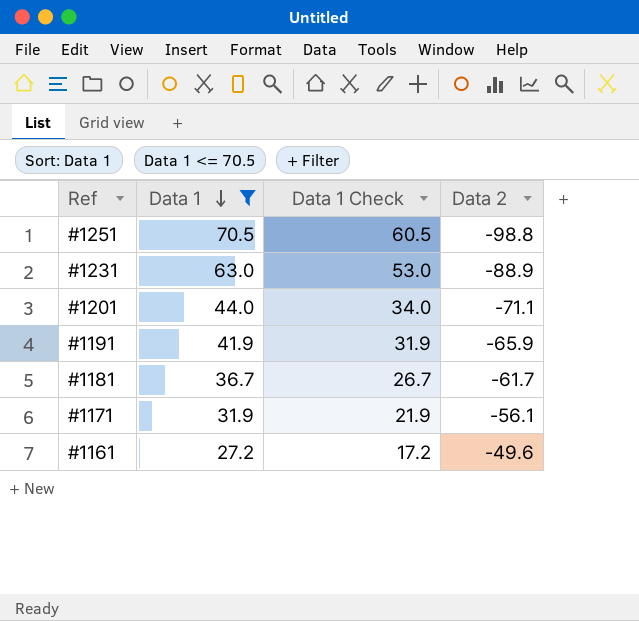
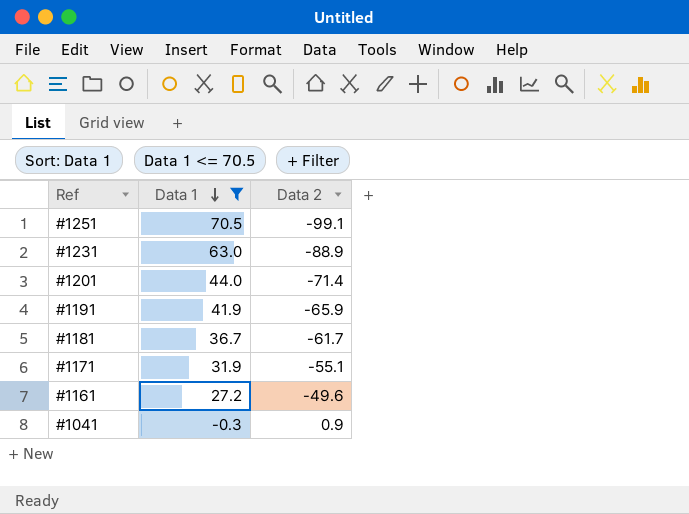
column Data 1 Check | formula: [Data 1] - 10 -> none
#1251 | Data 2: -98.8 -> -99.1
#1201 | Data 2: -71.1 -> -71.4
#1171 | Data 2: -56.1 -> -55.1
row #1041: none -> -0.3 | 0.9

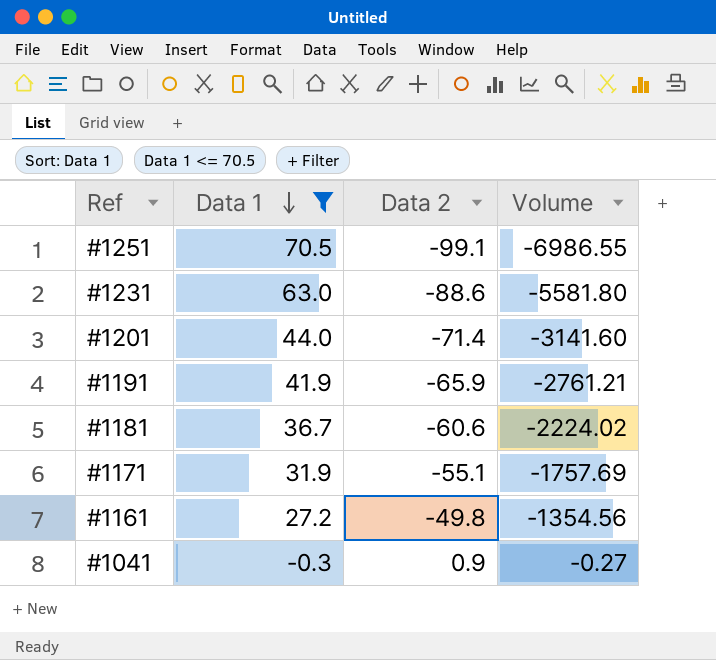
column Volume | formula: none -> [Data 1] * [Data 2]
#1231 | Data 2: -88.9 -> -88.6
#1181 | Data 2: -61.7 -> -60.6
#1161 | Data 2: -49.6 -> -49.8

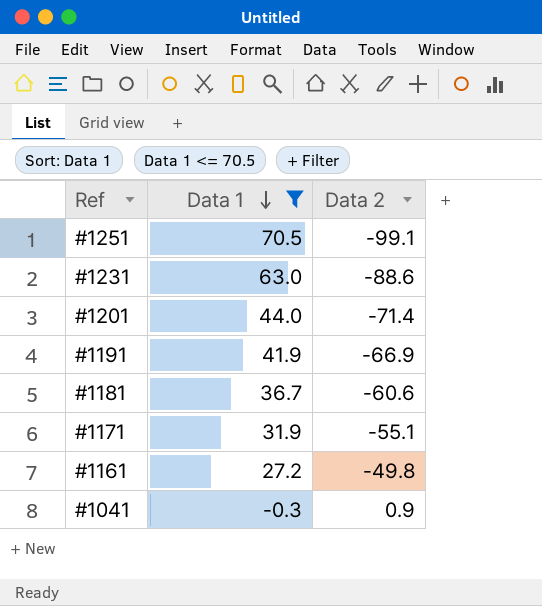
column Volume | formula: [Data 1] * [Data 2] -> none
#1191 | Data 2: -65.9 -> -66.9

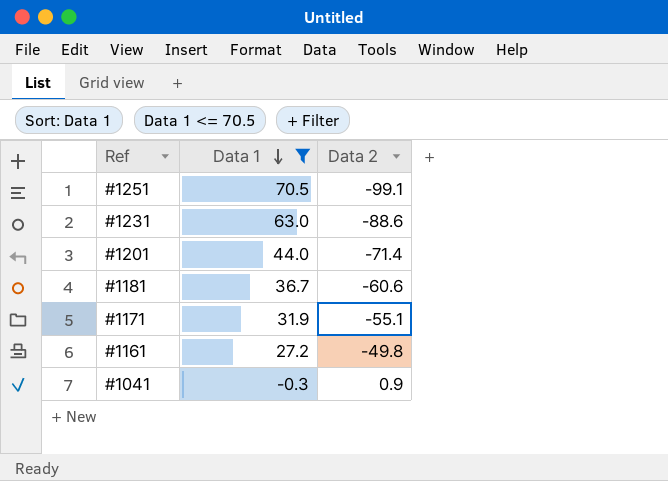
row #1191: 41.9 | -66.9 -> none

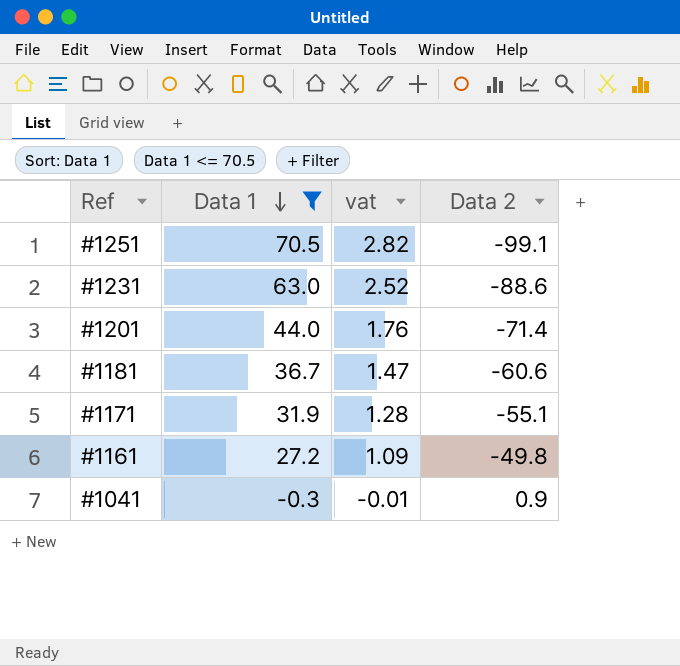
column vat | formula: none -> [Data 1] * 0.04

